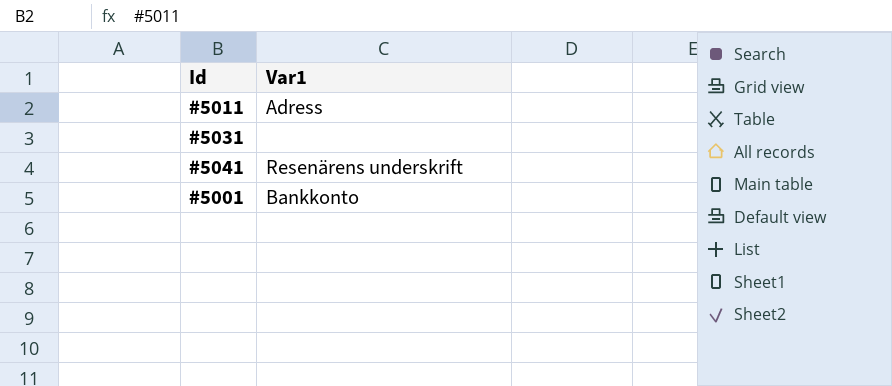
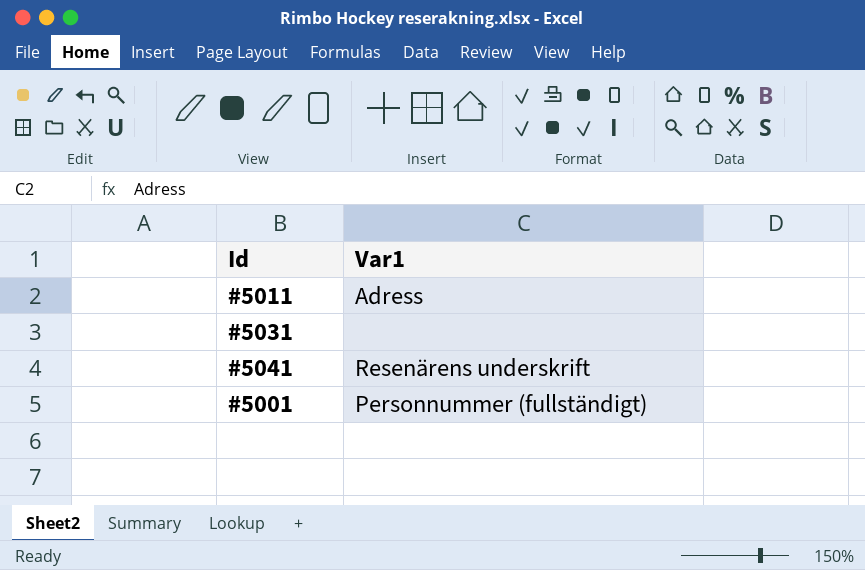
#5001 | Var1: Bankkonto -> Personnummer (fullständigt)

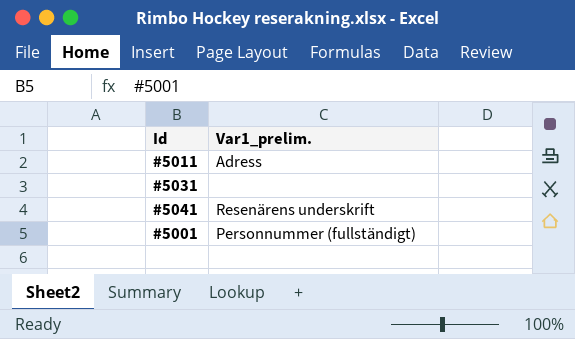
column name: Var1 -> Var1_prelim.

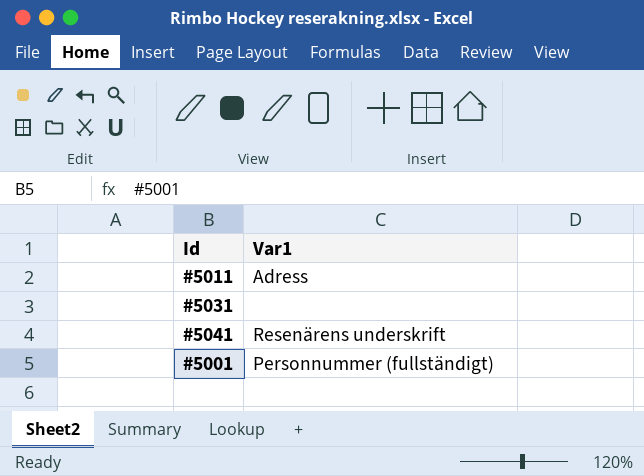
column name: Var1_prelim. -> Var1

